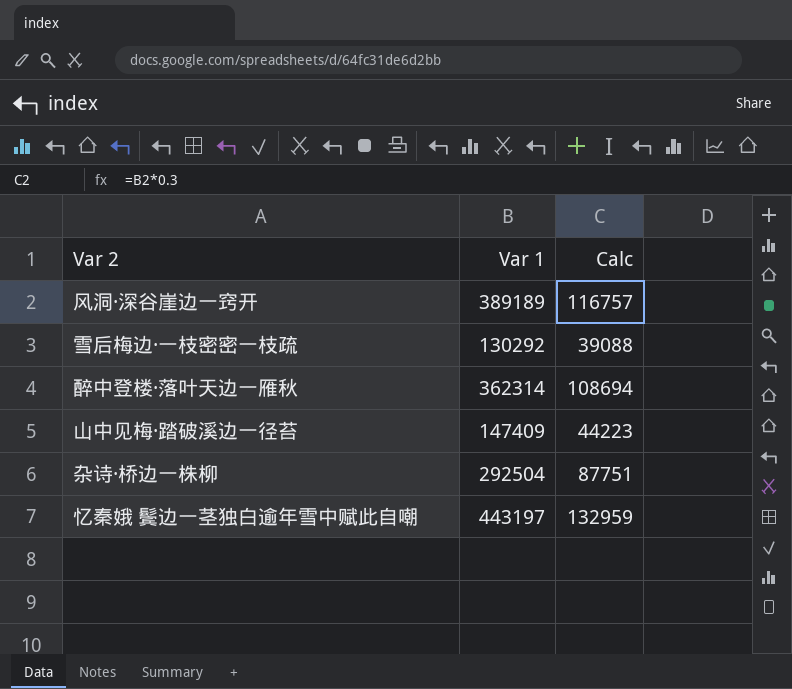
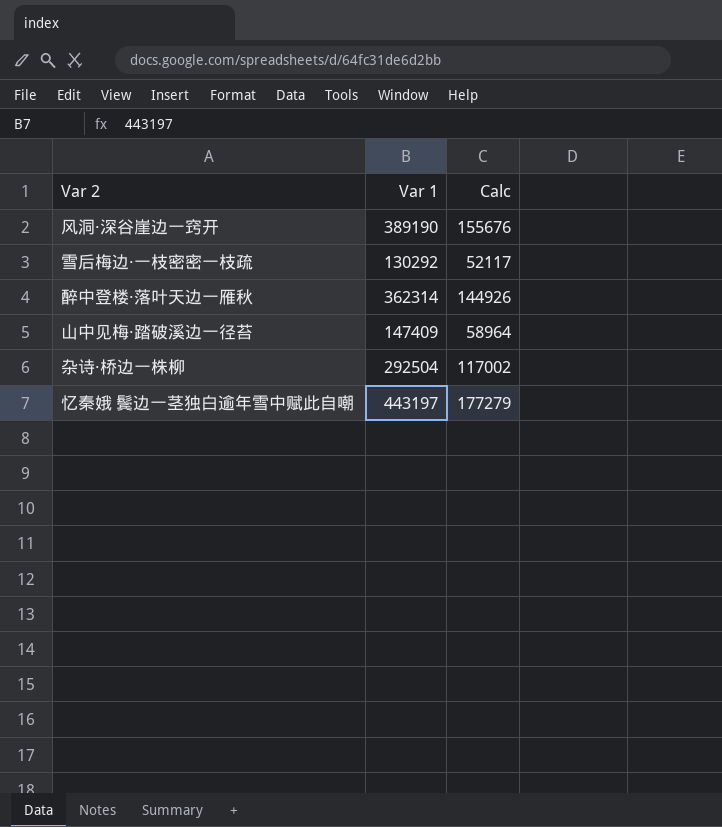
column Calc | formula: [Var 1] * 0.3 -> [Var 1] * 0.4
风洞·深谷崖边一窍开 | Var 1: 389189 -> 389190

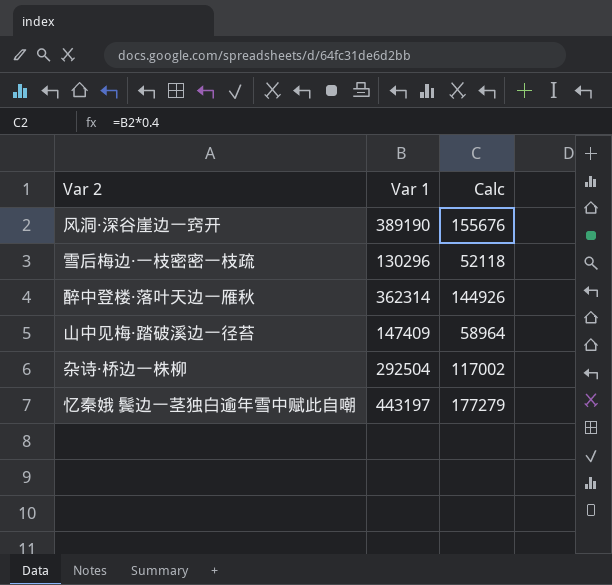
雪后梅边·一枝密密一枝疏 | Var 1: 130292 -> 130296
雪后梅边·一枝密密一枝疏 | Calc: 52117 -> 52118

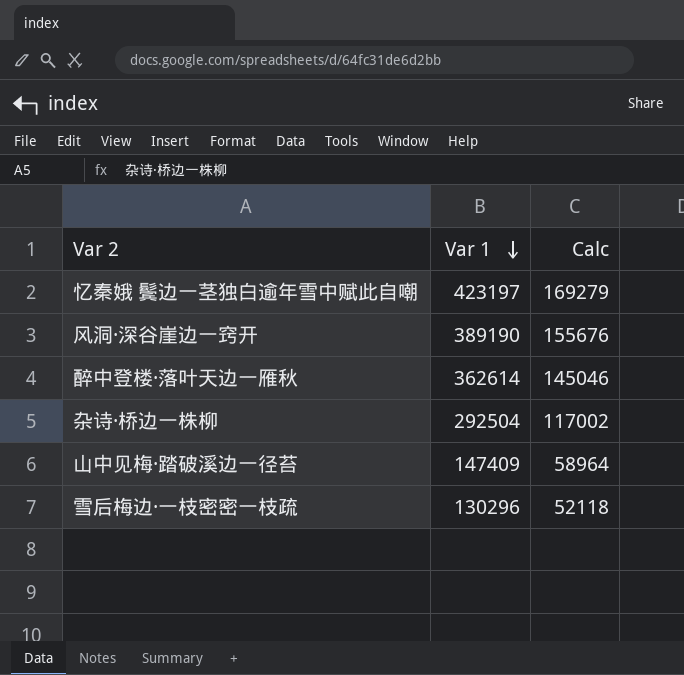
row order: none -> Var 1 descending
忆秦娥 鬓边一茎独白逾年雪中赋此自嘲 | Var 1: 443197 -> 423197
忆秦娥 鬓边一茎独白逾年雪中赋此自嘲 | Calc: 177279 -> 169279
醉中登楼·落叶天边一雁秋 | Var 1: 362314 -> 362614
醉中登楼·落叶天边一雁秋 | Calc: 144926 -> 145046

